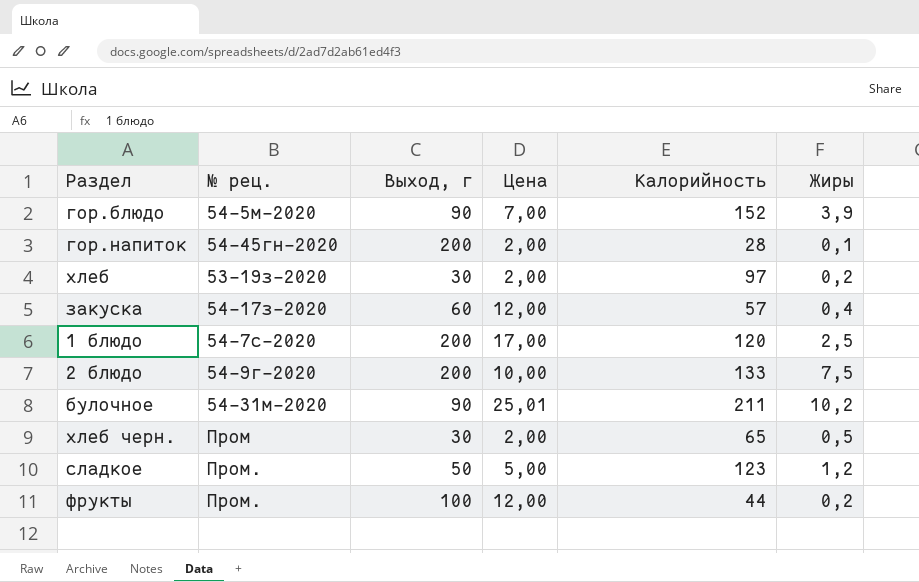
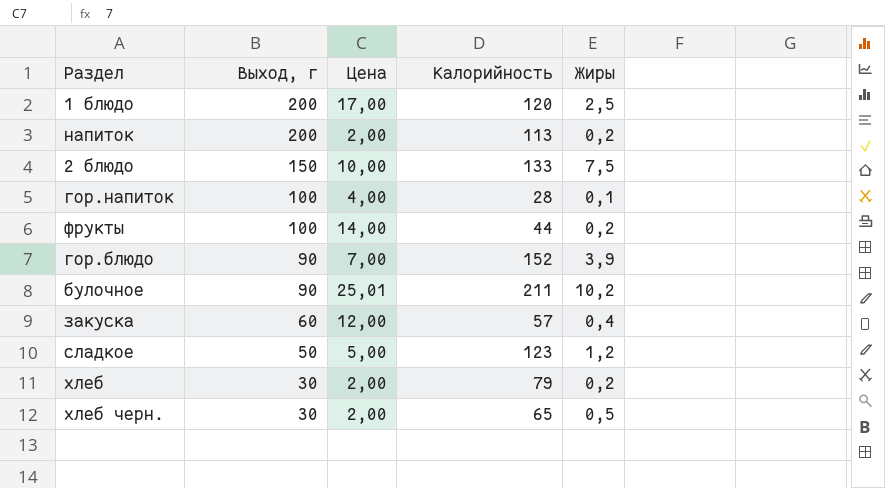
row order: none -> Выход, г descending
column № рец. | position: 2 -> none
row напиток: none -> 200 | 2,00 | 113 | 0,2
2 блюдо | Выход, г: 200 -> 150
гор.напиток | Выход, г: 200 -> 100
гор.напиток | Цена: 2,00 -> 4,00
фрукты | Цена: 12,00 -> 14,00
хлеб | Калорийность: 97 -> 79

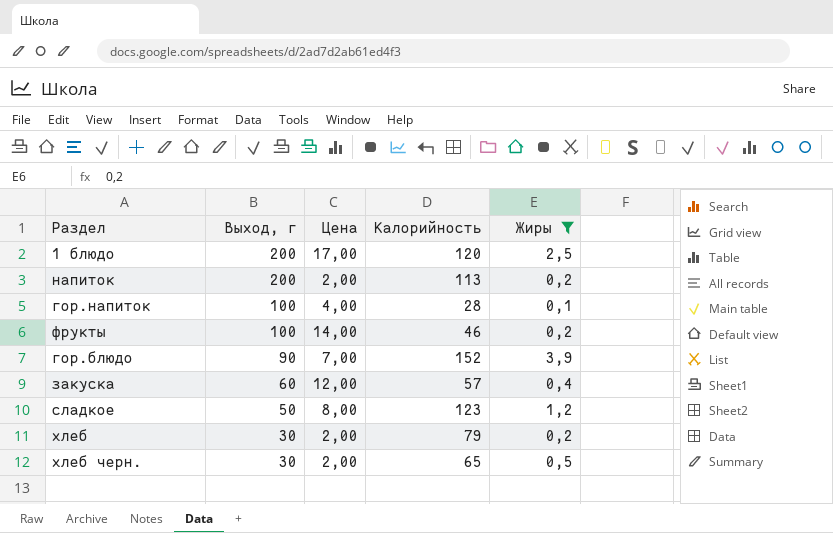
filter: none -> Жиры <= 3,9
фрукты | Калорийность: 44 -> 46
сладкое | Цена: 5,00 -> 8,00

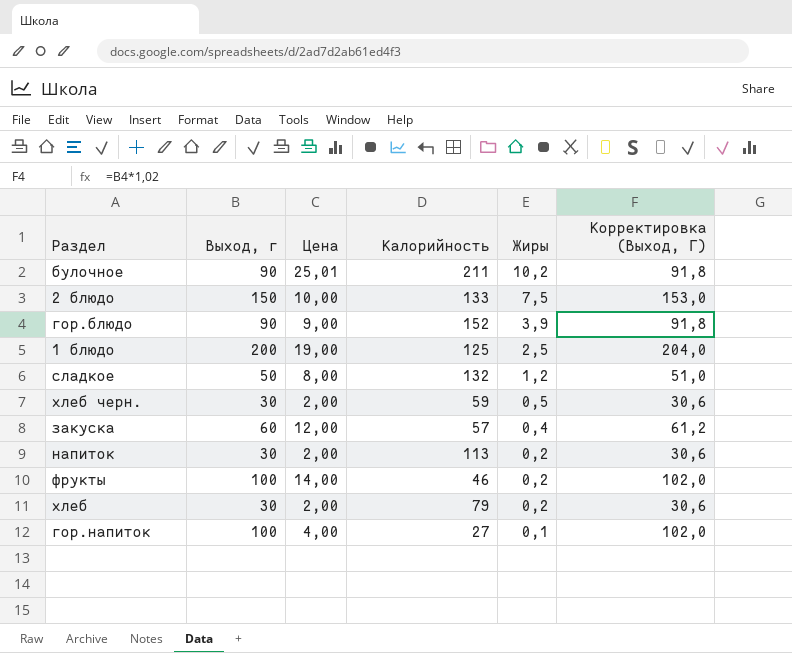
filter: Жиры <= 3,9 -> none
row order: Выход, г descending -> Жиры descending
column Корректировка (Выход, Г) | formula: none -> [Выход, г] * 1,02
гор.блюдо | Цена: 7,00 -> 9,00
1 блюдо | Цена: 17,00 -> 19,00
1 блюдо | Калорийность: 120 -> 125
сладкое | Калорийность: 123 -> 132
хлеб черн. | Калорийность: 65 -> 59
напиток | Выход, г: 200 -> 30
гор.напиток | Калорийность: 28 -> 27

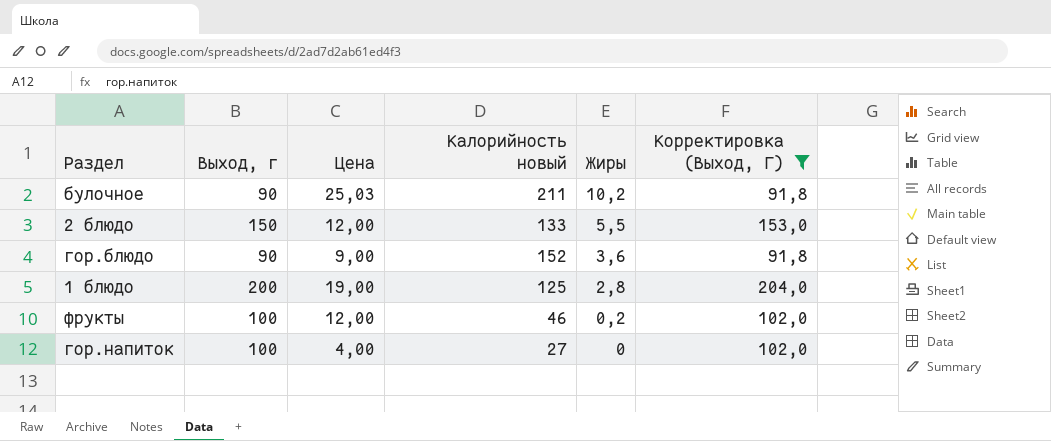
filter: none -> Корректировка (Выход, Г) >= 91,8
column name: Калорийность -> Калорийность новый
булочное | Цена: 25,01 -> 25,03
2 блюдо | Цена: 10,00 -> 12,00
2 блюдо | Жиры: 7,5 -> 5,5
гор.блюдо | Жиры: 3,9 -> 3,6
1 блюдо | Жиры: 2,5 -> 2,8
фрукты | Цена: 14,00 -> 12,00
гор.напиток | Жиры: 0,1 -> 0

